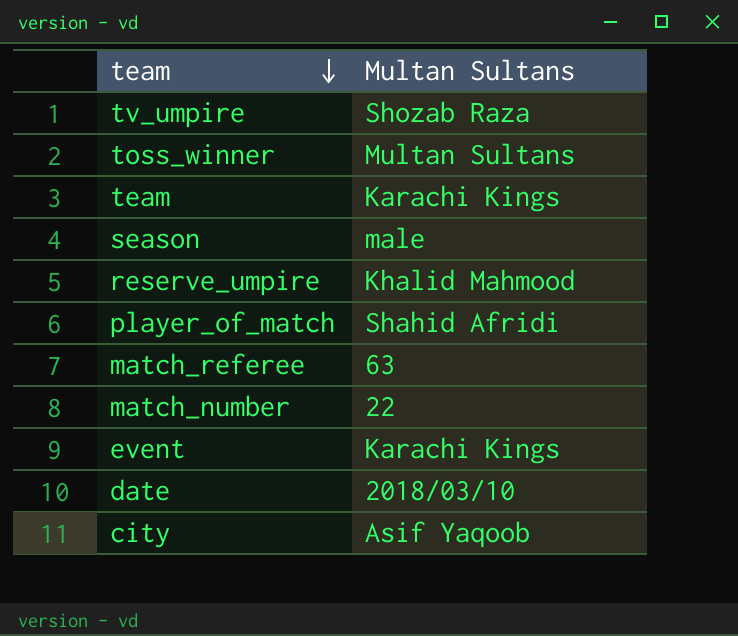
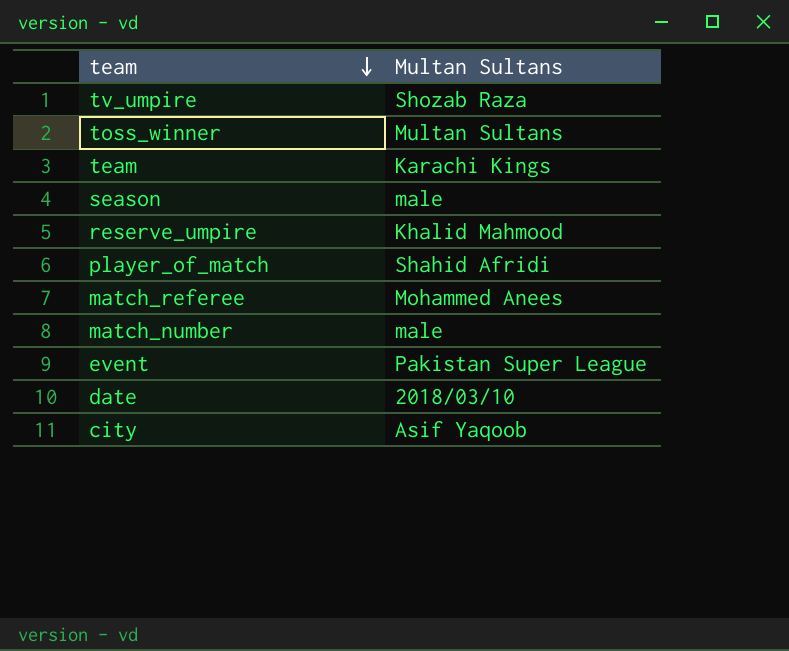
match_referee | Multan Sultans: 63 -> Mohammed Anees
match_number | Multan Sultans: 22 -> male
event | Multan Sultans: Karachi Kings -> Pakistan Super League

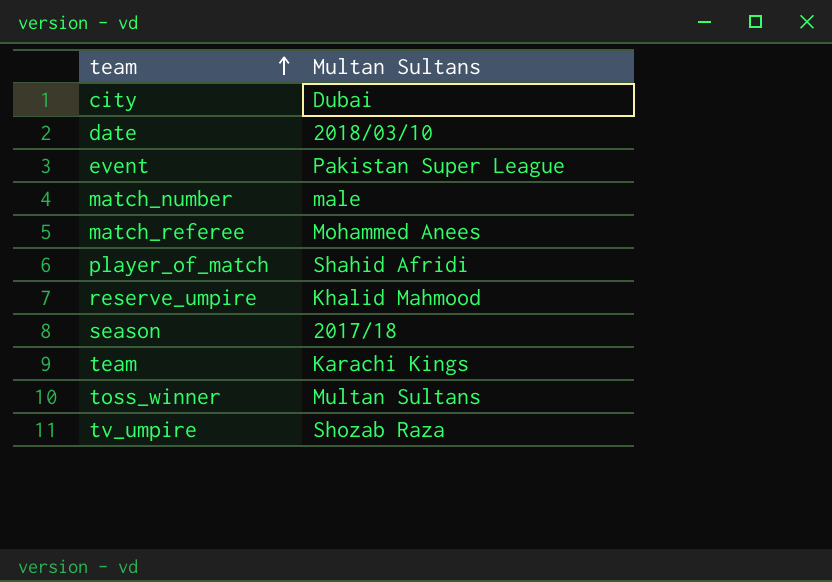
row order: team descending -> team ascending
city | Multan Sultans: Asif Yaqoob -> Dubai
season | Multan Sultans: male -> 2017/18

